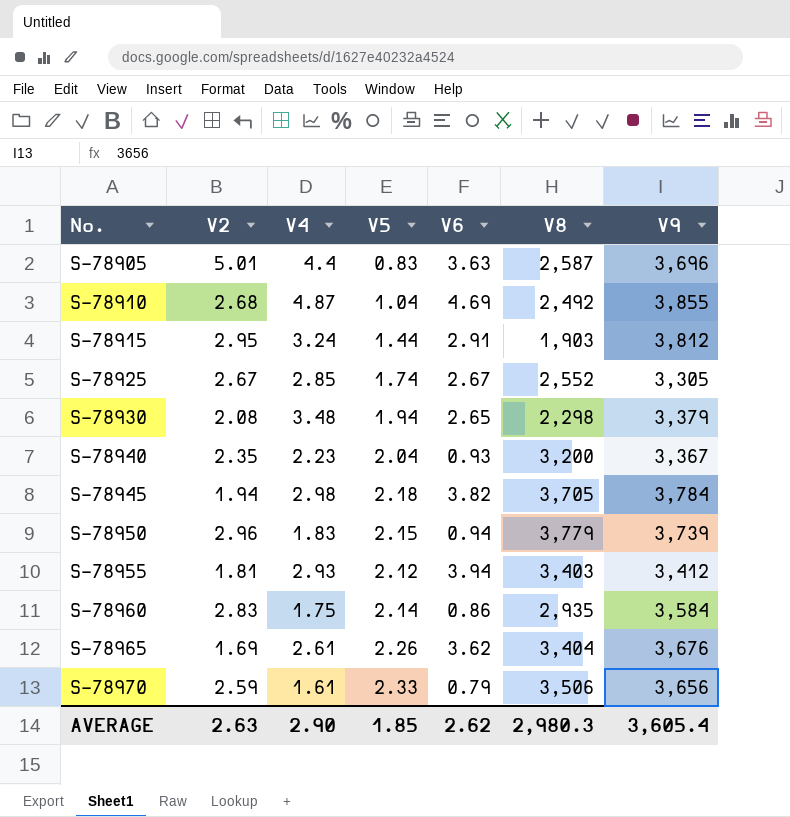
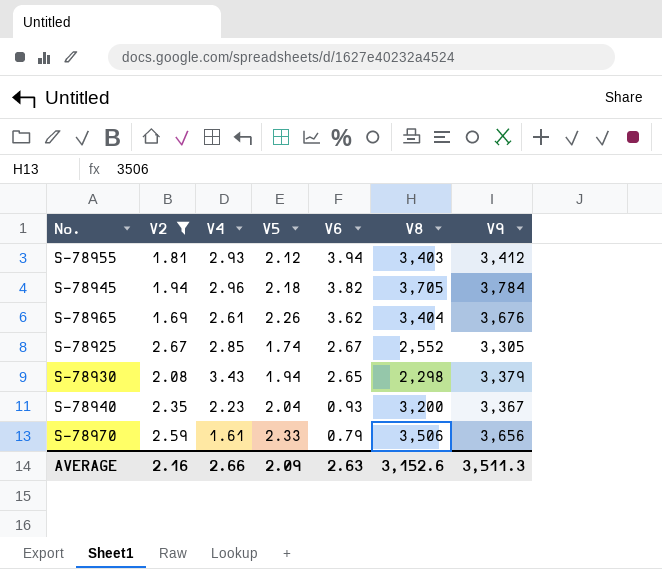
filter: none -> V2 <= 2.67
row order: No. ascending -> V6 descending
S-78945 | V4: 2.98 -> 2.96
S-78930 | V4: 3.48 -> 3.43
AVERAGE | V2: 2.63 -> 2.16
AVERAGE | V4: 2.90 -> 2.66
AVERAGE | V5: 1.85 -> 2.09
AVERAGE | V6: 2.62 -> 2.63
AVERAGE | V8: 2,980.3 -> 3,152.6
AVERAGE | V9: 3,605.4 -> 3,511.3

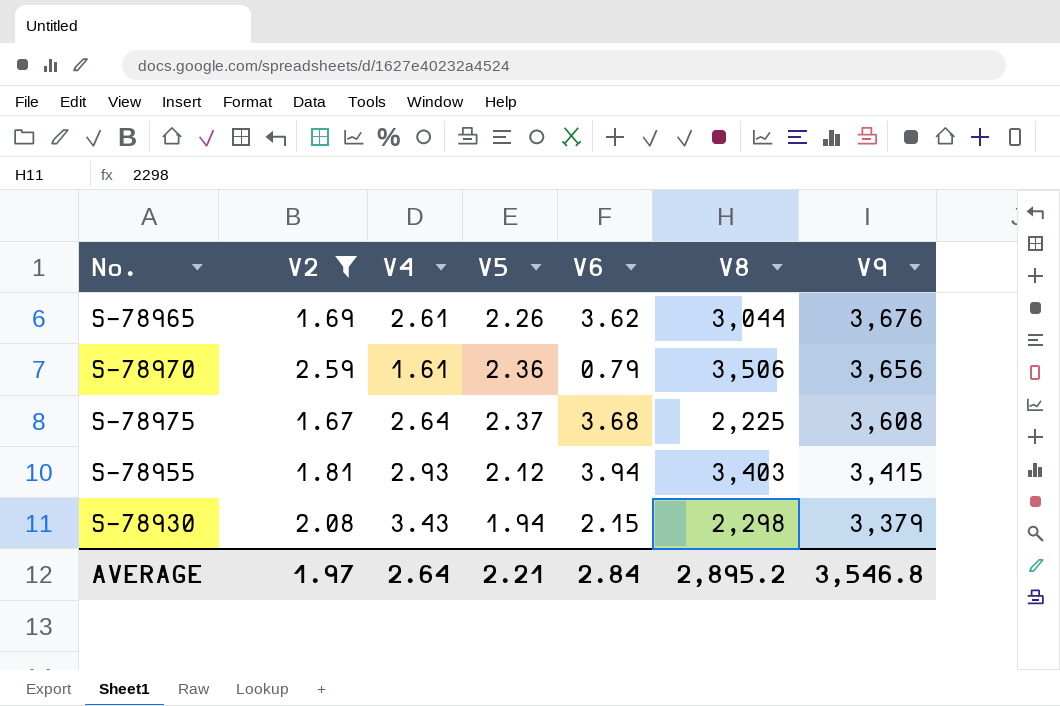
row order: V6 descending -> V9 descending
row S-78945: 1.94 | 2.96 | 2.18 | 3.82 | 3,705 | 3,784 -> none
row S-78925: 2.67 | 2.85 | 1.74 | 2.67 | 2,552 | 3,305 -> none
row S-78940: 2.35 | 2.23 | 2.04 | 0.93 | 3,200 | 3,367 -> none
S-78965 | V8: 3,404 -> 3,044
S-78970 | V5: 2.33 -> 2.36
row S-78975: none -> 1.67 | 2.64 | 2.37 | 3.68 | 2,225 | 3,608
S-78955 | V9: 3,412 -> 3,415
S-78930 | V6: 2.65 -> 2.15
AVERAGE | V2: 2.16 -> 1.97
AVERAGE | V4: 2.66 -> 2.64
AVERAGE | V5: 2.09 -> 2.21
AVERAGE | V6: 2.63 -> 2.84
AVERAGE | V8: 3,152.6 -> 2,895.2
AVERAGE | V9: 3,511.3 -> 3,546.8

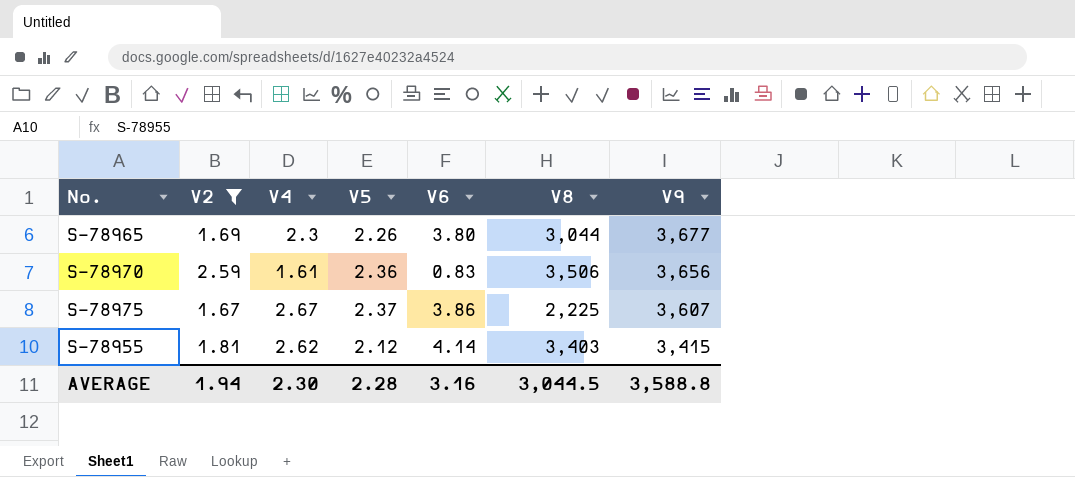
row S-78930: 2.08 | 3.43 | 1.94 | 2.15 | 2,298 | 3,379 -> none
S-78965 | V4: 2.61 -> 2.3
S-78965 | V6: 3.62 -> 3.80
S-78965 | V9: 3,676 -> 3,677
S-78970 | V6: 0.79 -> 0.83
S-78975 | V4: 2.64 -> 2.67
S-78975 | V6: 3.68 -> 3.86
S-78975 | V9: 3,608 -> 3,607
S-78955 | V4: 2.93 -> 2.62
S-78955 | V6: 3.94 -> 4.14
AVERAGE | V2: 1.97 -> 1.94
AVERAGE | V4: 2.64 -> 2.30
AVERAGE | V5: 2.21 -> 2.28
AVERAGE | V6: 2.84 -> 3.16
AVERAGE | V8: 2,895.2 -> 3,044.5
AVERAGE | V9: 3,546.8 -> 3,588.8

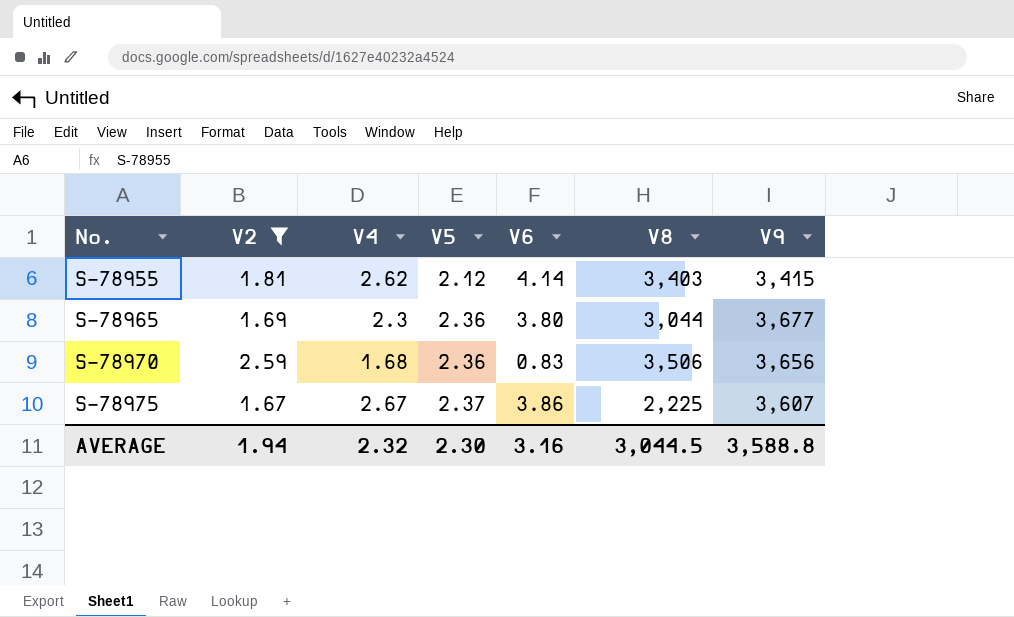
row order: V9 descending -> No. ascending
S-78965 | V5: 2.26 -> 2.36
S-78970 | V4: 1.61 -> 1.68
AVERAGE | V4: 2.30 -> 2.32
AVERAGE | V5: 2.28 -> 2.30

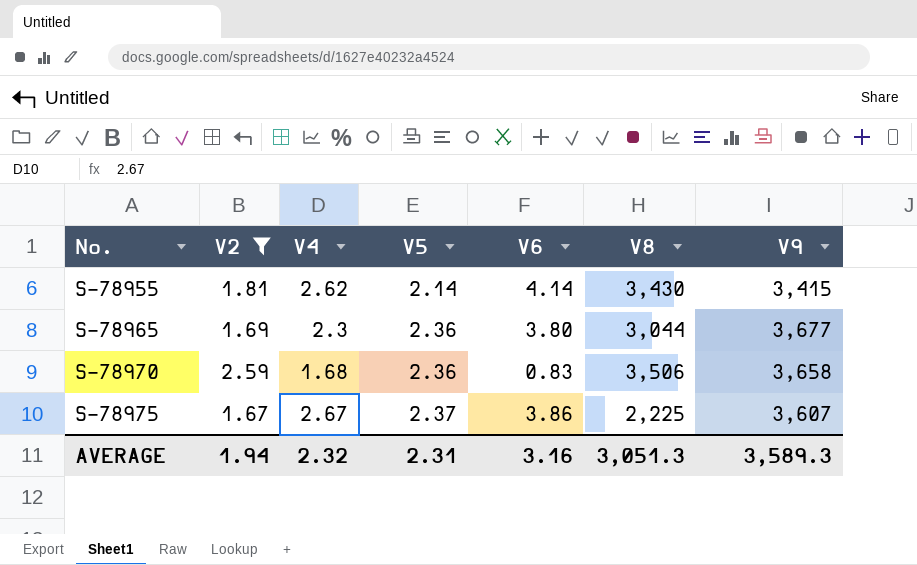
S-78955 | V5: 2.12 -> 2.14
S-78955 | V8: 3,403 -> 3,430
S-78970 | V9: 3,656 -> 3,658
AVERAGE | V5: 2.30 -> 2.31
AVERAGE | V8: 3,044.5 -> 3,051.3
AVERAGE | V9: 3,588.8 -> 3,589.3

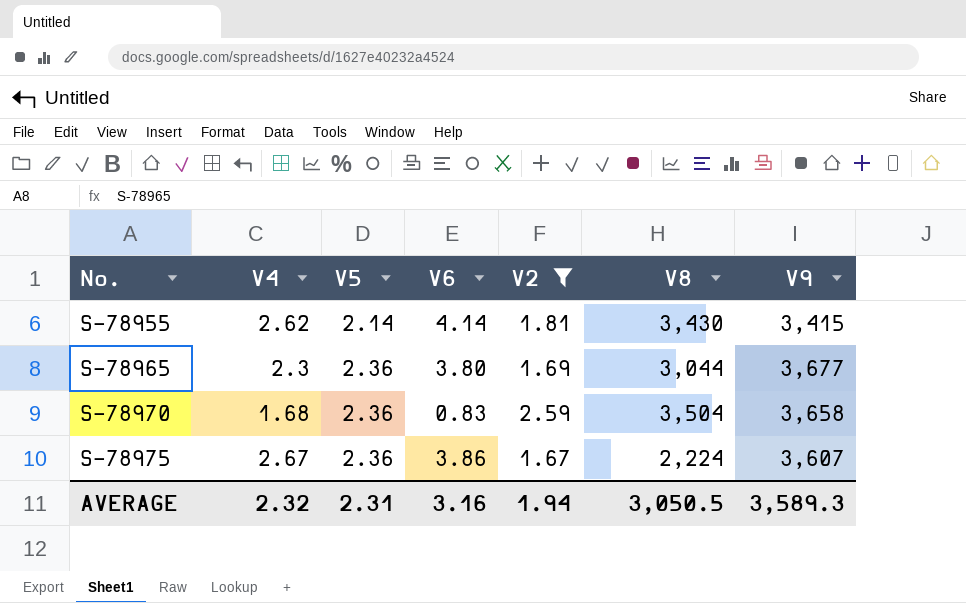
column V2 | position: 2 -> 5
S-78970 | V8: 3,506 -> 3,504
S-78975 | V5: 2.37 -> 2.36
S-78975 | V8: 2,225 -> 2,224
AVERAGE | V8: 3,051.3 -> 3,050.5

